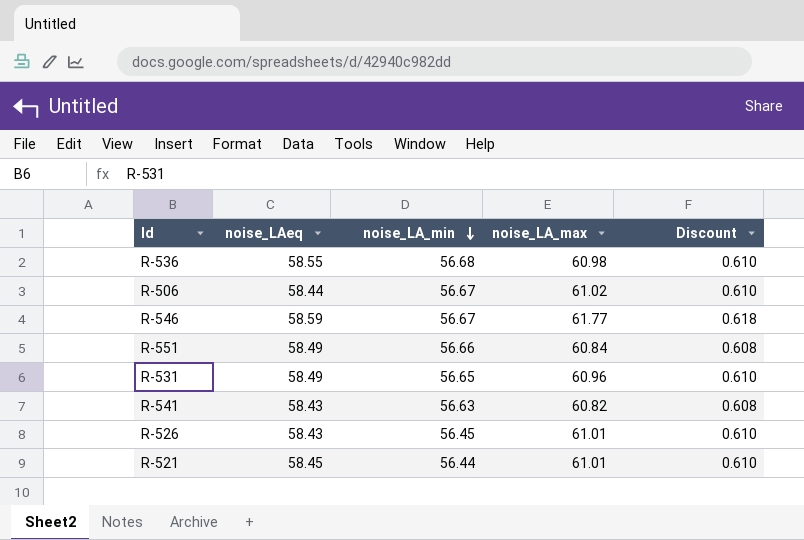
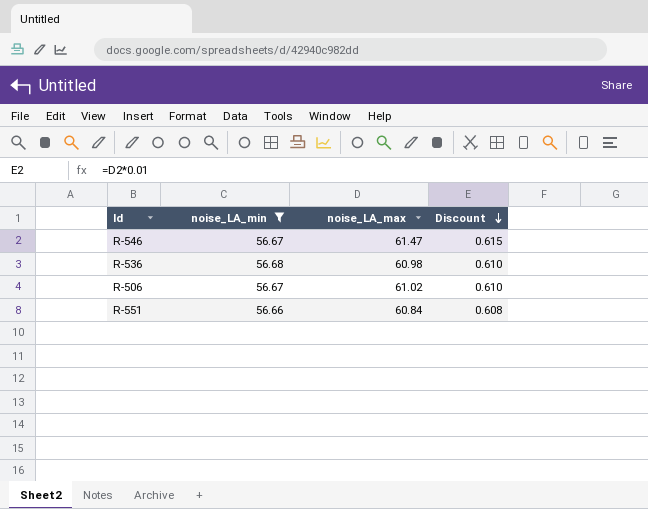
filter: none -> noise_LA_min >= 56.66
row order: noise_LA_min descending -> Discount descending
column noise_LAeq | position: 2 -> none
R-546 | noise_LA_max: 61.77 -> 61.47
R-546 | Discount: 0.618 -> 0.615

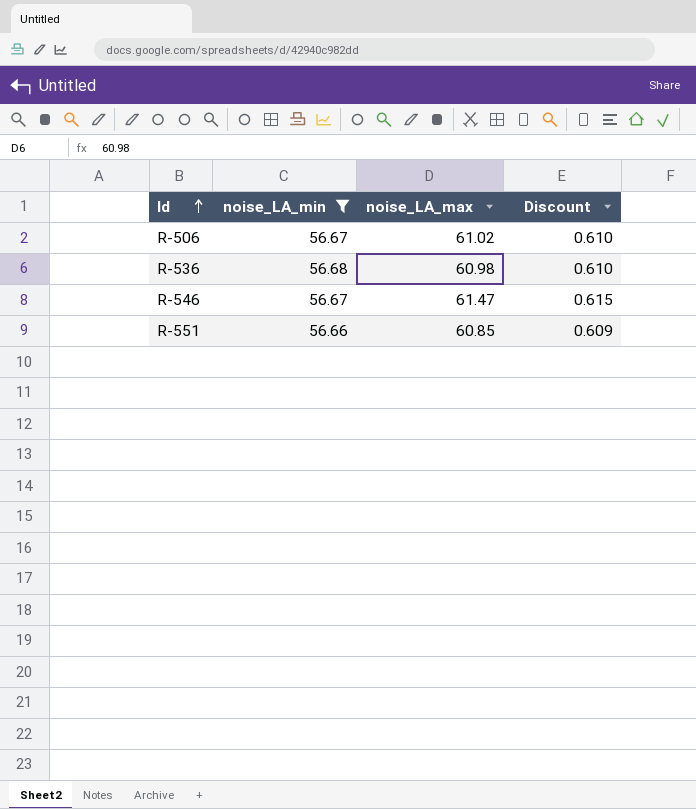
row order: Discount descending -> Id ascending
R-551 | noise_LA_max: 60.84 -> 60.85
R-551 | Discount: 0.608 -> 0.609

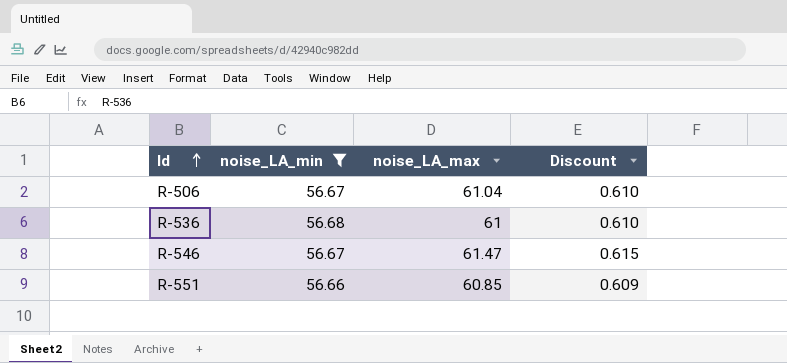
R-506 | noise_LA_max: 61.02 -> 61.04
R-536 | noise_LA_max: 60.98 -> 61

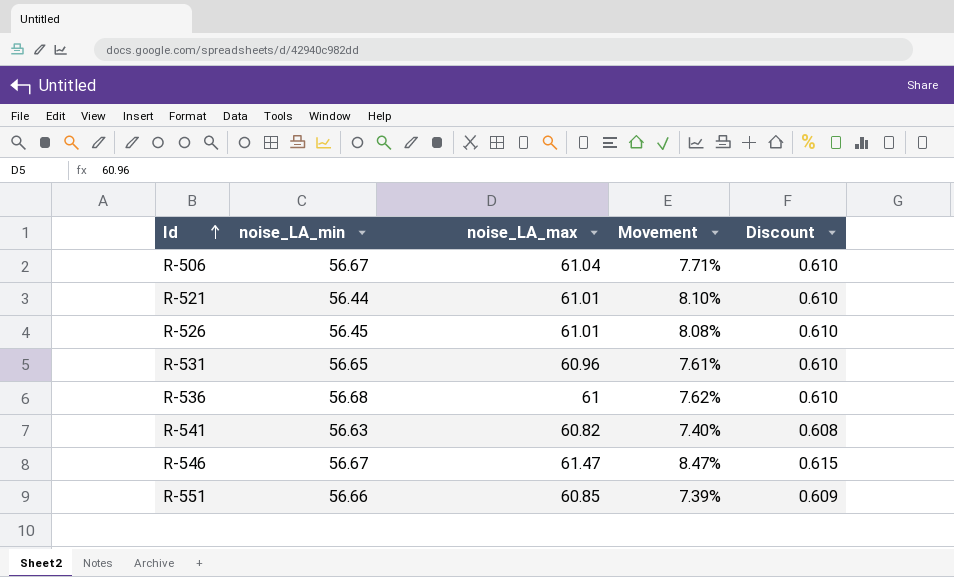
filter: noise_LA_min >= 56.66 -> none
column Movement | formula: none -> ([noise_LA_max] - [noise_LA_min]) / [noise_LA_min]

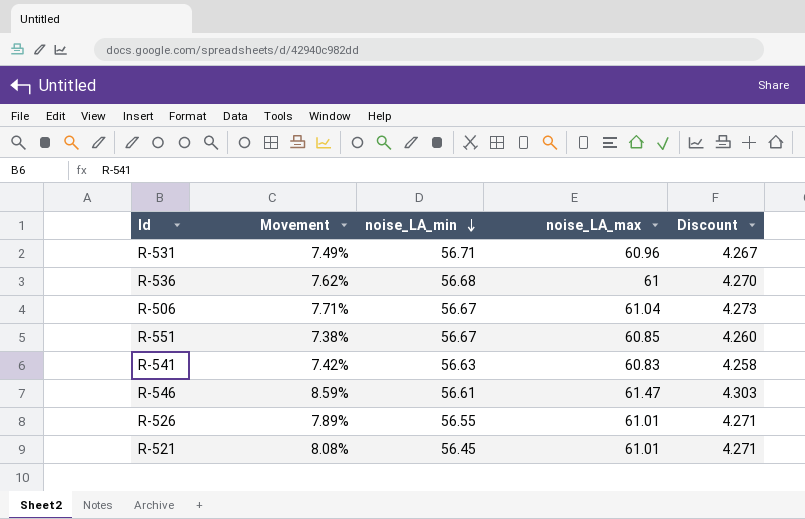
row order: Id ascending -> noise_LA_min descending
column Movement | position: 4 -> 2
column Discount | formula: [noise_LA_max] * 0.01 -> [noise_LA_max] * 0.07
R-531 | Movement: 7.61% -> 7.49%
R-531 | noise_LA_min: 56.65 -> 56.71
R-551 | Movement: 7.39% -> 7.38%
R-551 | noise_LA_min: 56.66 -> 56.67
R-541 | Movement: 7.40% -> 7.42%
R-541 | noise_LA_max: 60.82 -> 60.83
R-546 | Movement: 8.47% -> 8.59%
R-546 | noise_LA_min: 56.67 -> 56.61
R-526 | Movement: 8.08% -> 7.89%
R-526 | noise_LA_min: 56.45 -> 56.55
R-521 | Movement: 8.10% -> 8.08%
R-521 | noise_LA_min: 56.44 -> 56.45

